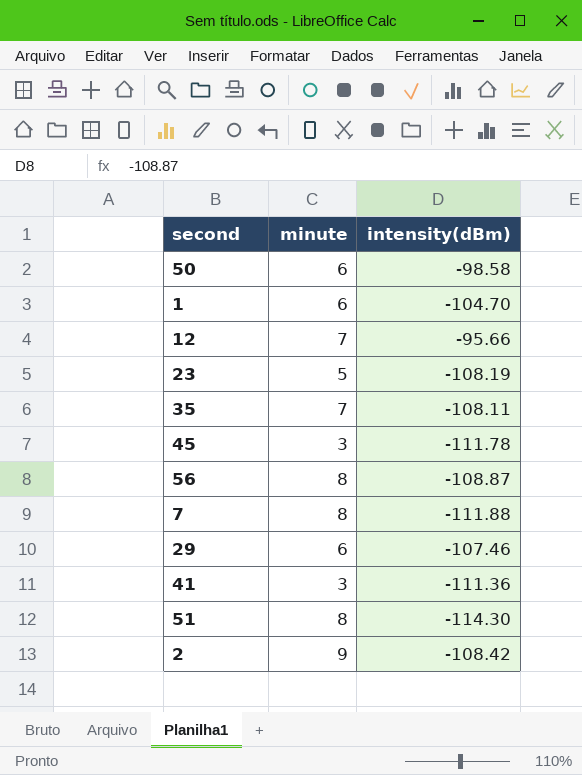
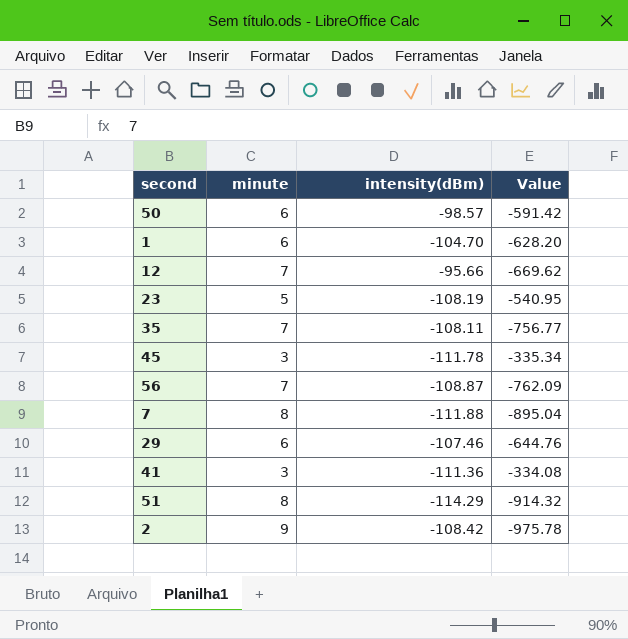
column Value | formula: none -> [minute] * [intensity(dBm)]
50 | intensity(dBm): -98.58 -> -98.57
56 | minute: 8 -> 7
51 | intensity(dBm): -114.30 -> -114.29

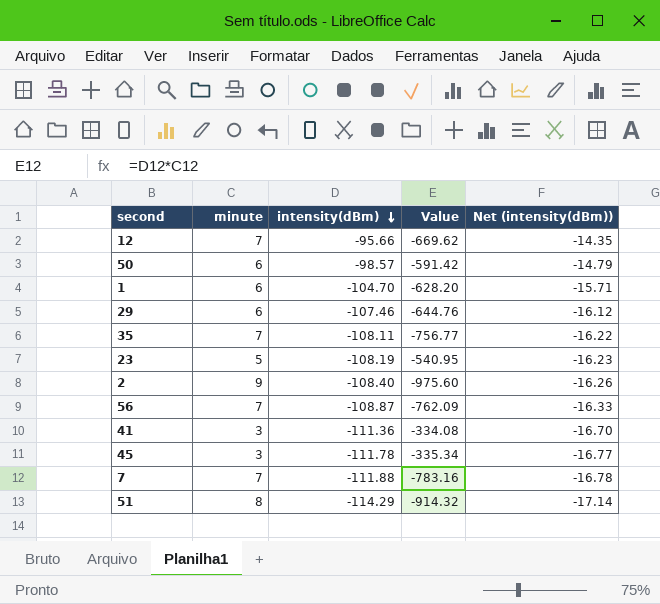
row order: none -> intensity(dBm) descending
column Net (intensity(dBm)) | formula: none -> [intensity(dBm)] * 0.15
2 | intensity(dBm): -108.42 -> -108.40
2 | Value: -975.78 -> -975.60
7 | minute: 8 -> 7
7 | Value: -895.04 -> -783.16

